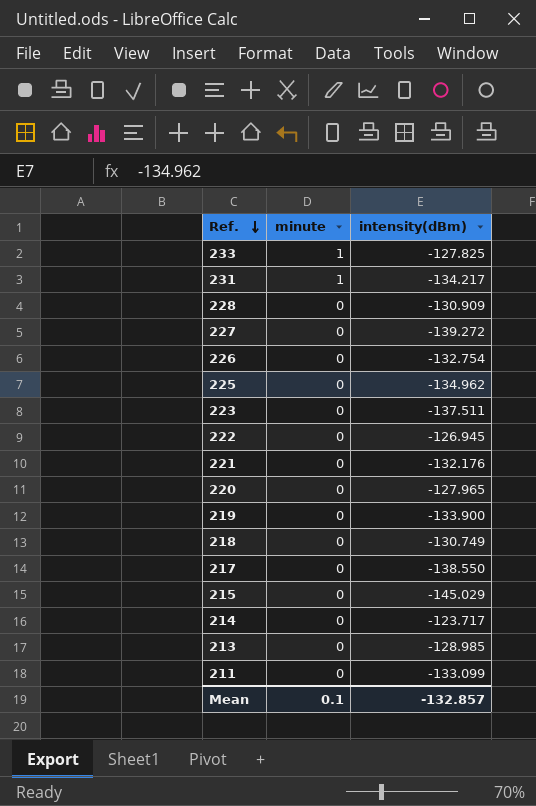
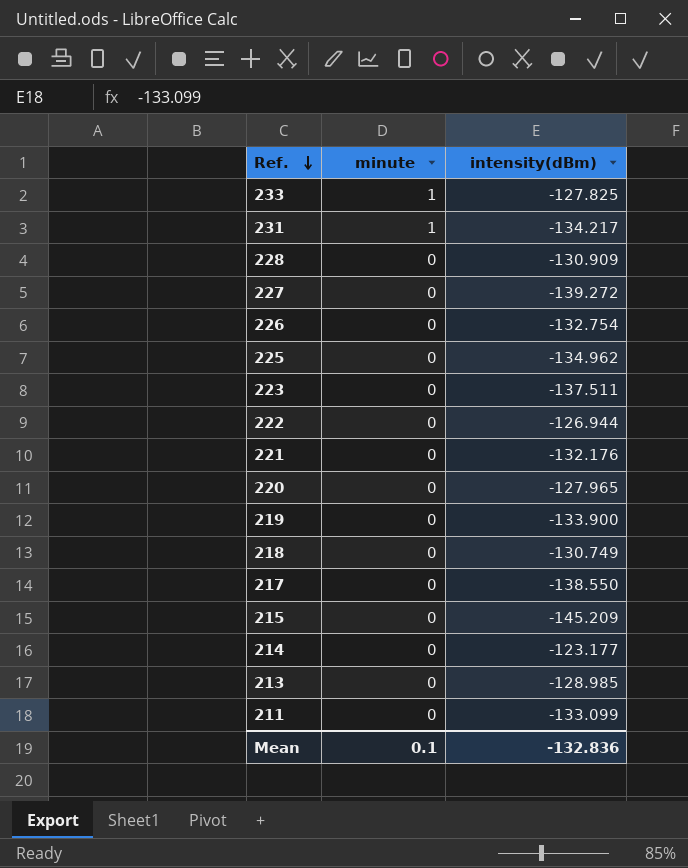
222 | intensity(dBm): -126.945 -> -126.944
215 | intensity(dBm): -145.029 -> -145.209
214 | intensity(dBm): -123.717 -> -123.177
Mean | intensity(dBm): -132.857 -> -132.836

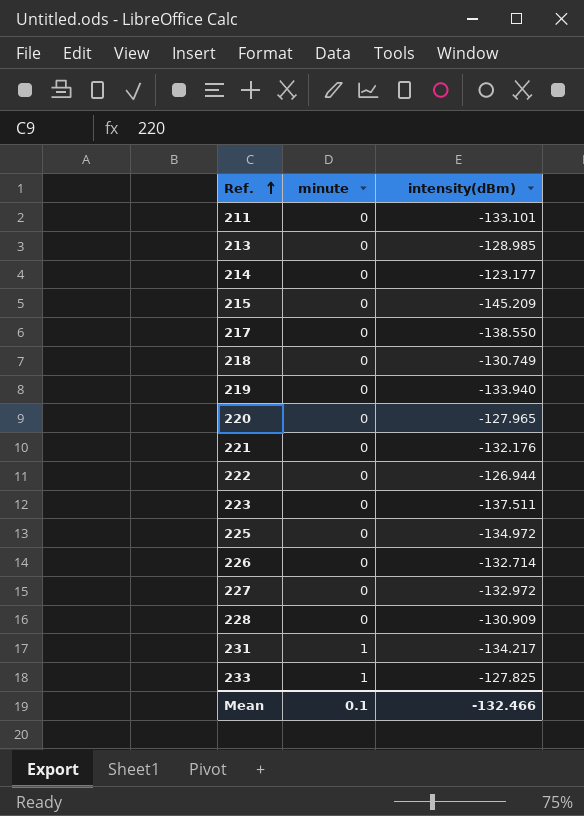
row order: Ref. descending -> Ref. ascending
211 | intensity(dBm): -133.099 -> -133.101
219 | intensity(dBm): -133.900 -> -133.940
225 | intensity(dBm): -134.962 -> -134.972
226 | intensity(dBm): -132.754 -> -132.714
227 | intensity(dBm): -139.272 -> -132.972
Mean | intensity(dBm): -132.836 -> -132.466

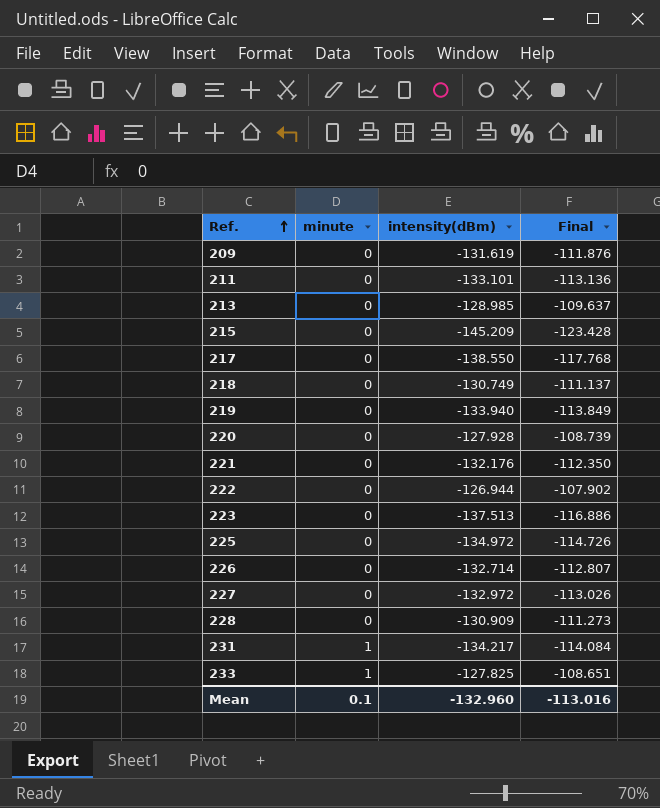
column Final | formula: none -> [intensity(dBm)] * 0.85
row 214: 0 | -123.177 -> none
row 209: none -> 0 | -131.619 | -111.876
220 | intensity(dBm): -127.965 -> -127.928
223 | intensity(dBm): -137.511 -> -137.513
Mean | intensity(dBm): -132.466 -> -132.960

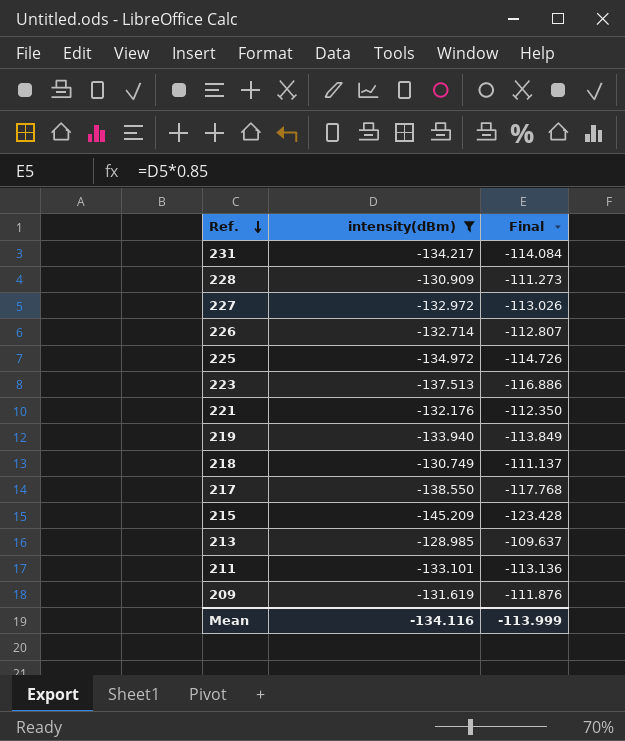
filter: none -> intensity(dBm) <= -128.985
row order: Ref. ascending -> Ref. descending
column minute | position: 2 -> none
Mean | intensity(dBm): -132.960 -> -134.116
Mean | Final: -113.016 -> -113.999

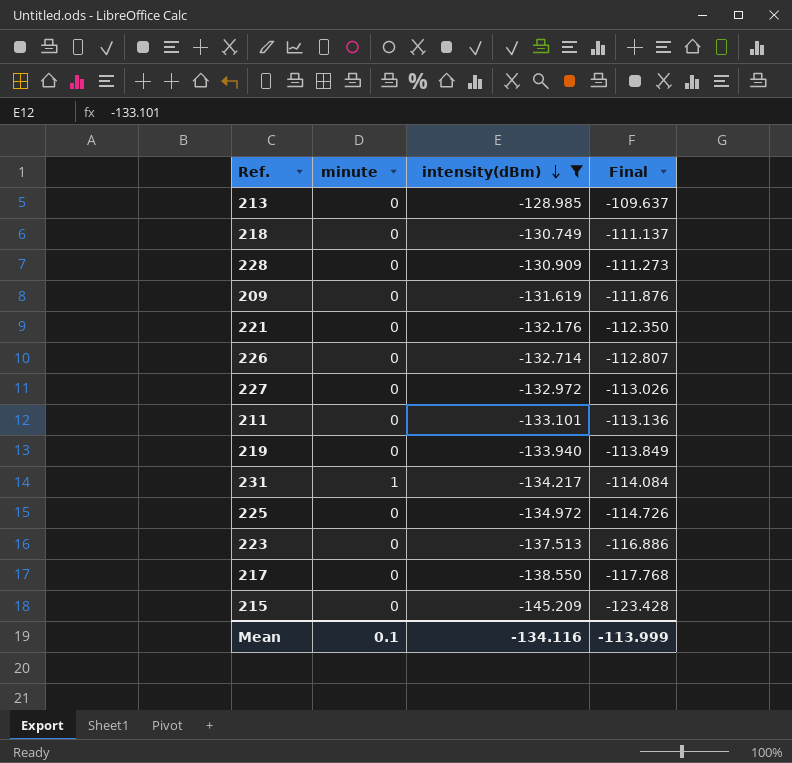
row order: Ref. descending -> intensity(dBm) descending
column minute | position: none -> 2

